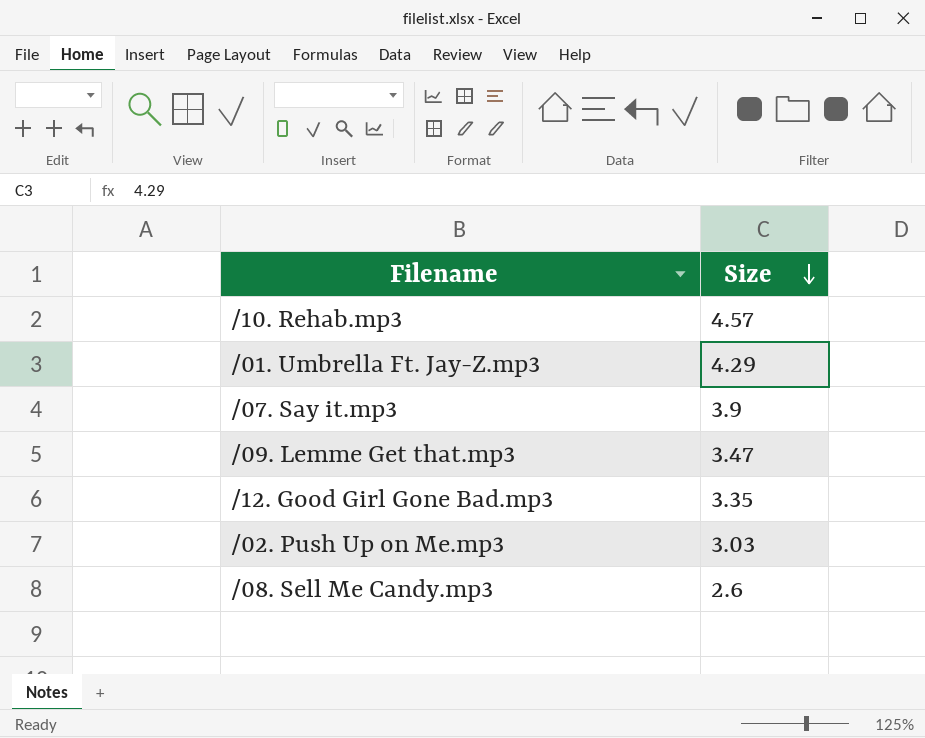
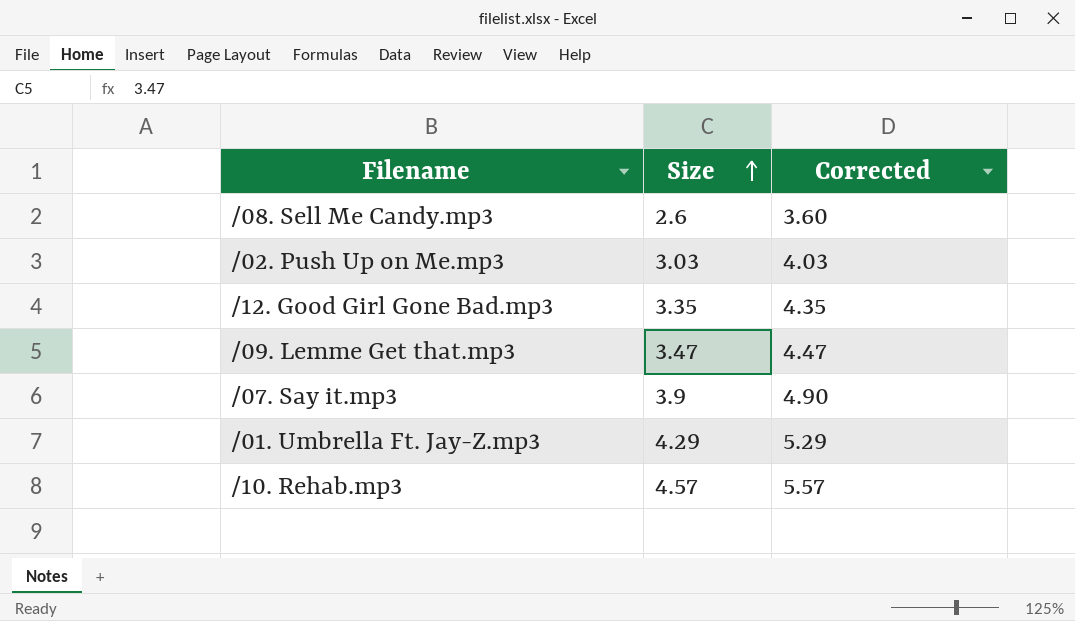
row order: Size descending -> Size ascending
column Corrected | formula: none -> [Size] + 1

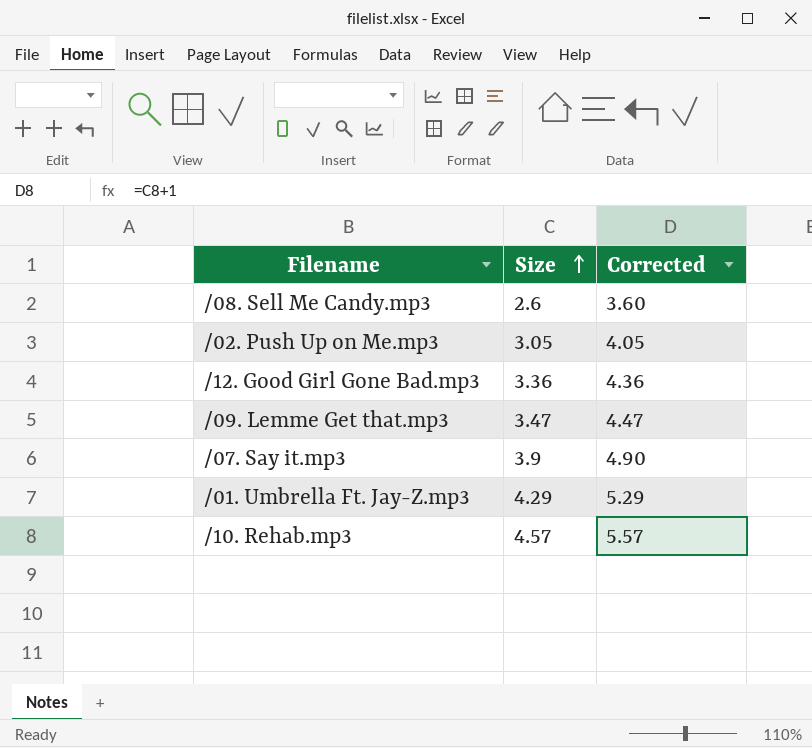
/02. Push Up on Me.mp3 | Size: 3.03 -> 3.05
/02. Push Up on Me.mp3 | Corrected: 4.03 -> 4.05
/12. Good Girl Gone Bad.mp3 | Size: 3.35 -> 3.36
/12. Good Girl Gone Bad.mp3 | Corrected: 4.35 -> 4.36

